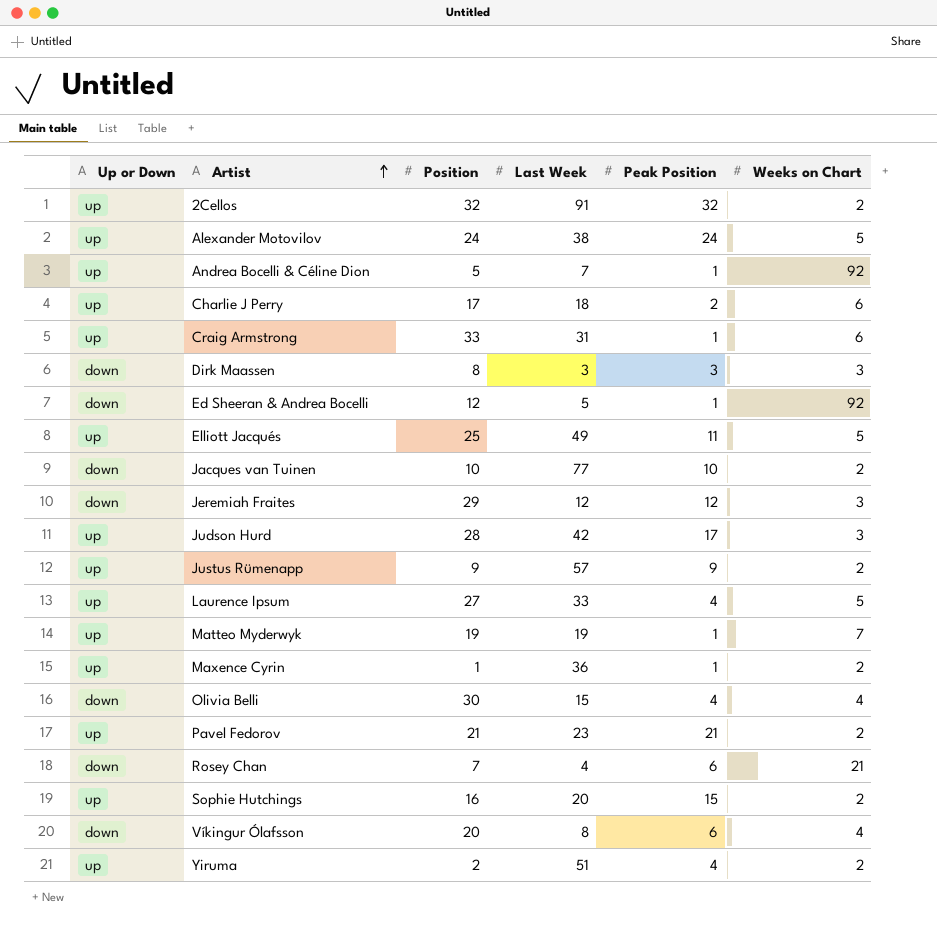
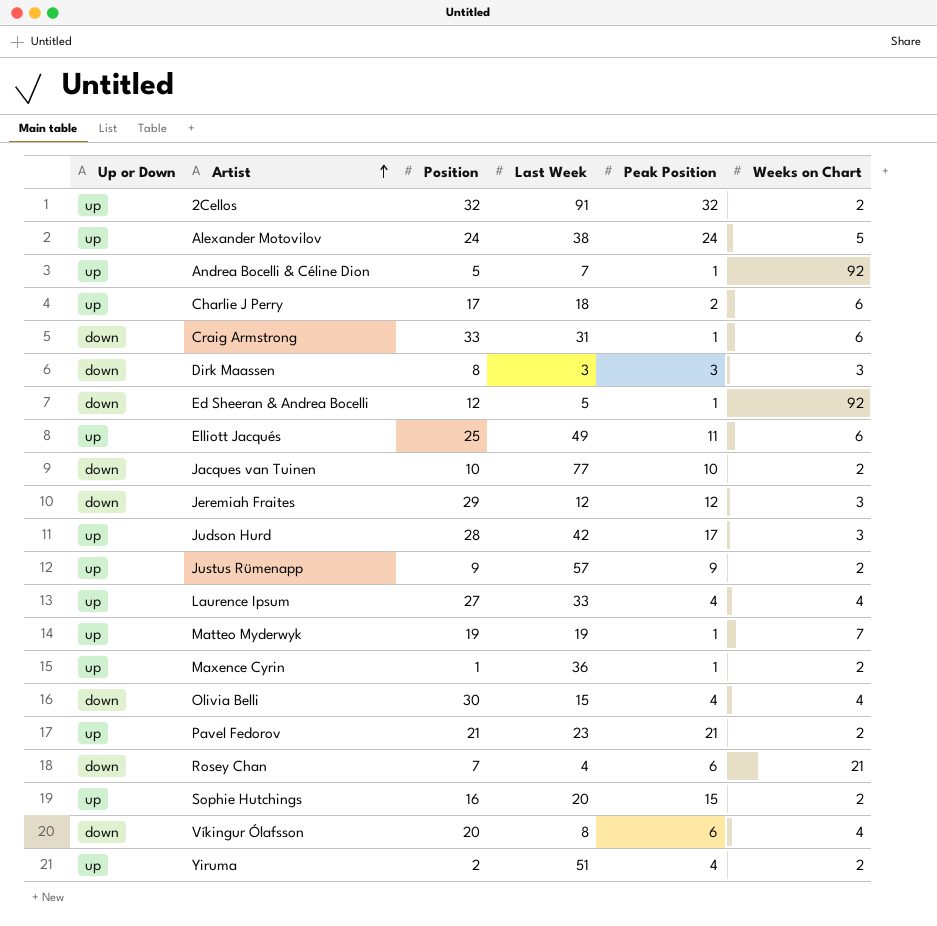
Craig Armstrong | Up or Down: up -> down
Elliott Jacqués | Weeks on Chart: 5 -> 6
Laurence Ipsum | Weeks on Chart: 5 -> 4

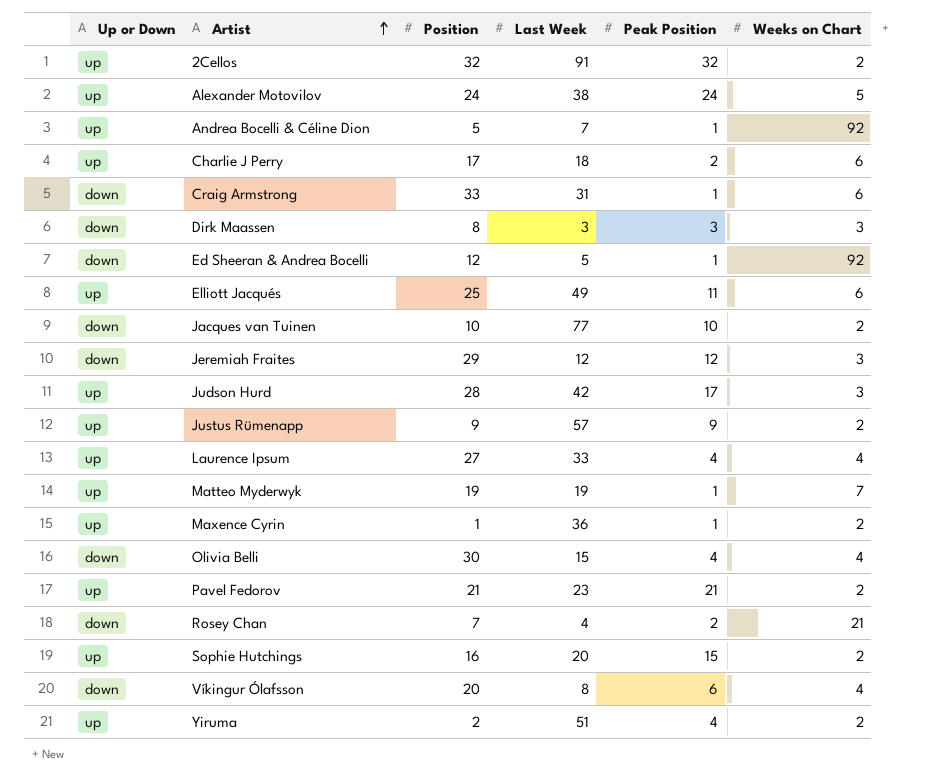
Rosey Chan | Peak Position: 6 -> 2

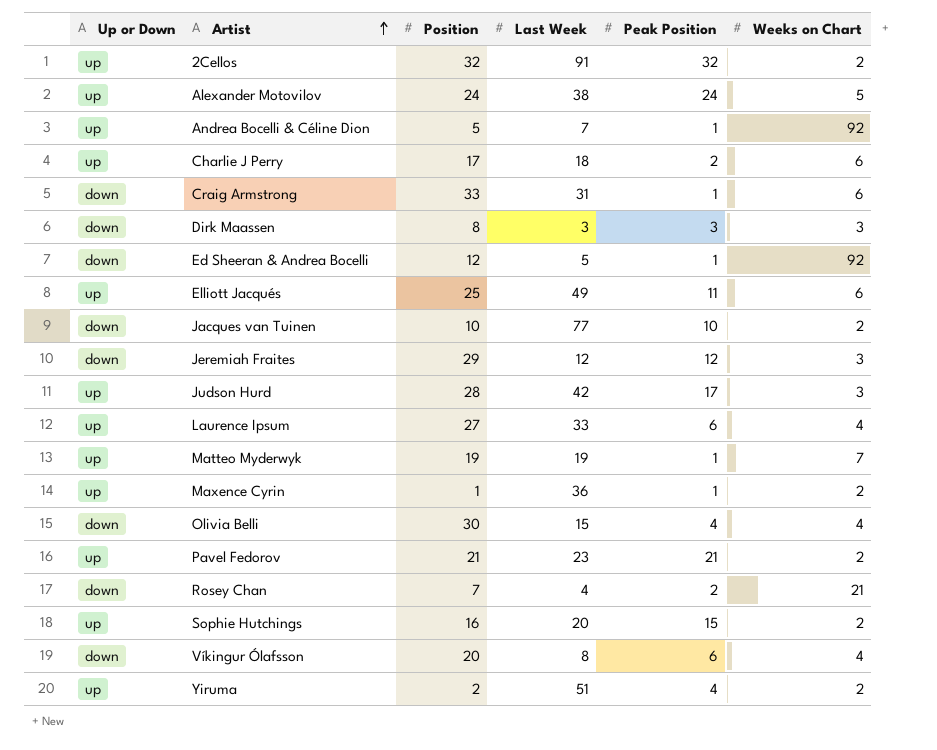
row Justus Rümenapp: up | 9 | 57 | 9 | 2 -> none
Laurence Ipsum | Peak Position: 4 -> 6

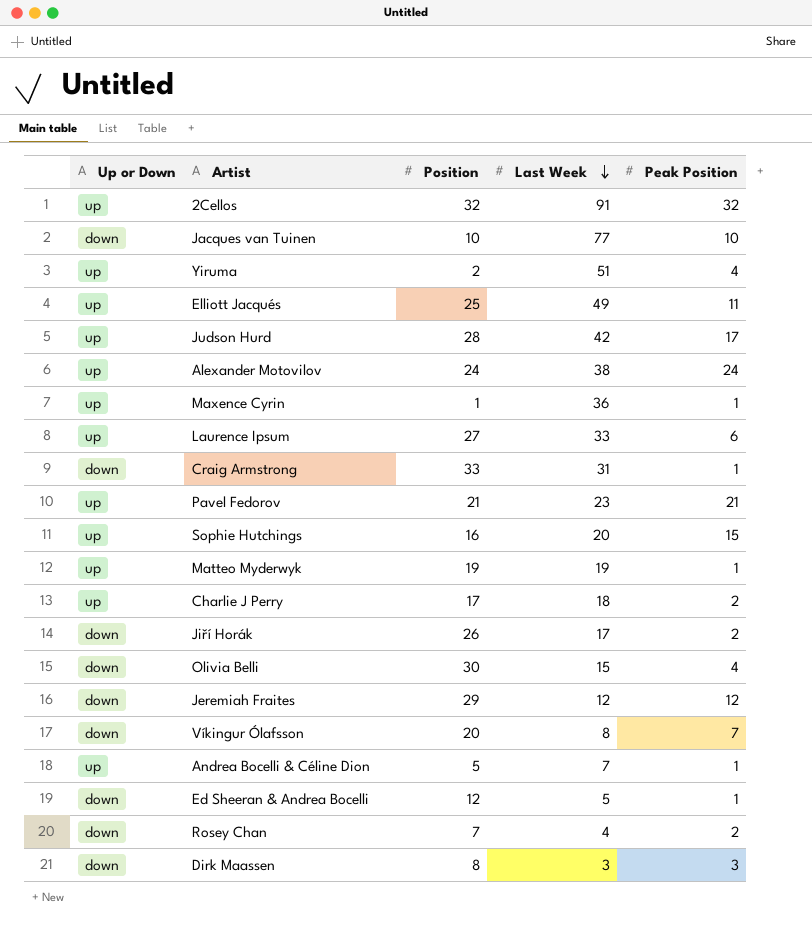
row order: Artist ascending -> Last Week descending
column Weeks on Chart | position: 6 -> none
row Jiří Horák: none -> down | 26 | 17 | 2
Víkingur Ólafsson | Peak Position: 6 -> 7

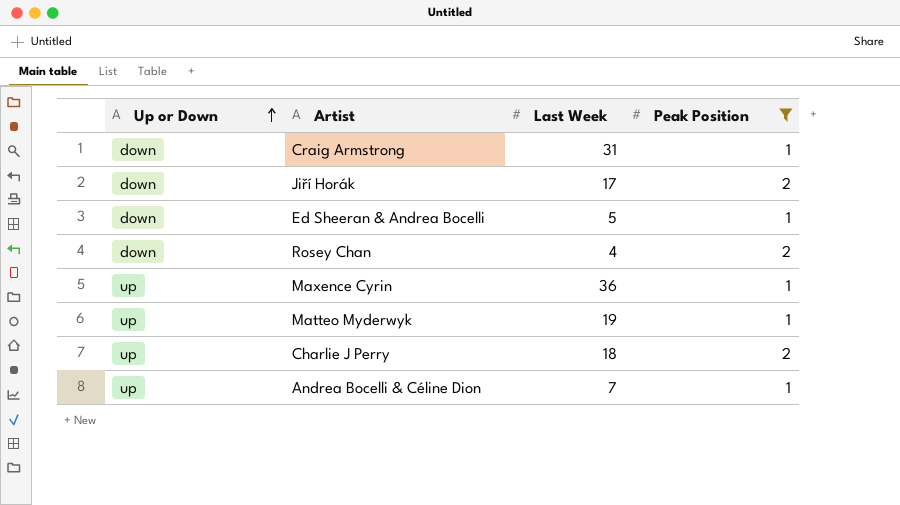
filter: none -> Peak Position <= 2
row order: Last Week descending -> Up or Down ascending
column Position | position: 3 -> none

